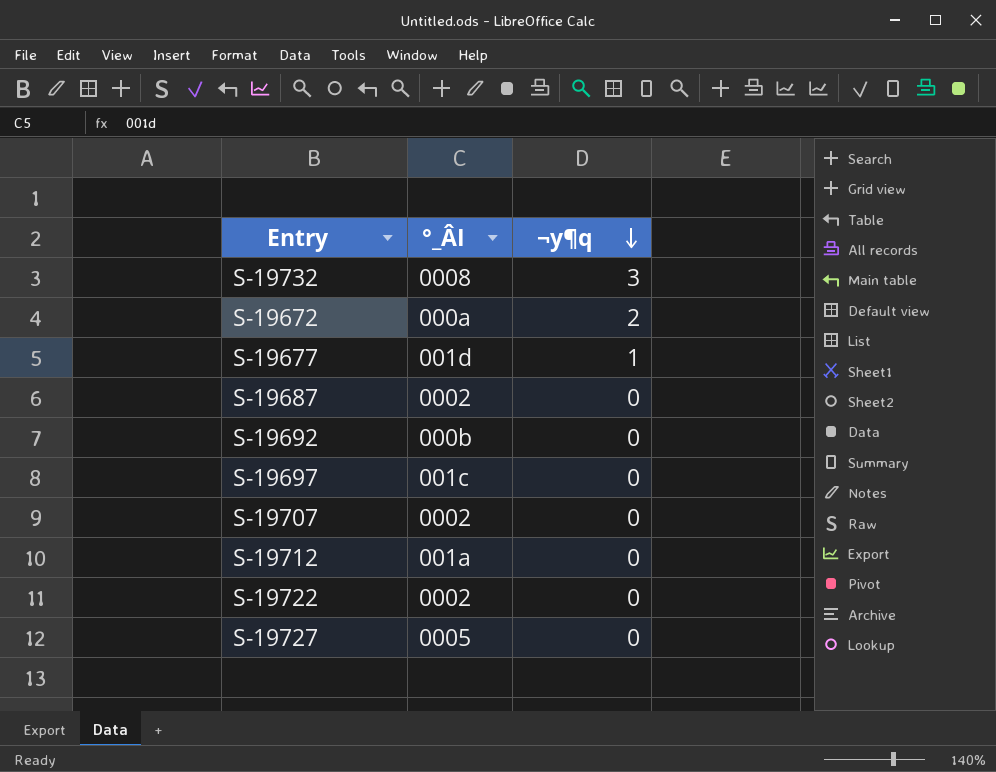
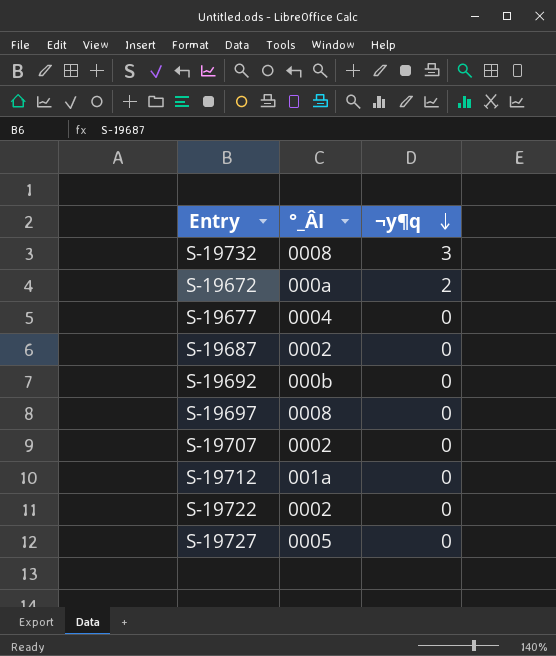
S-19677 | °_ÂI: 001d -> 0004
S-19677 | ¬y¶q: 1 -> 0
S-19697 | °_ÂI: 001c -> 0008

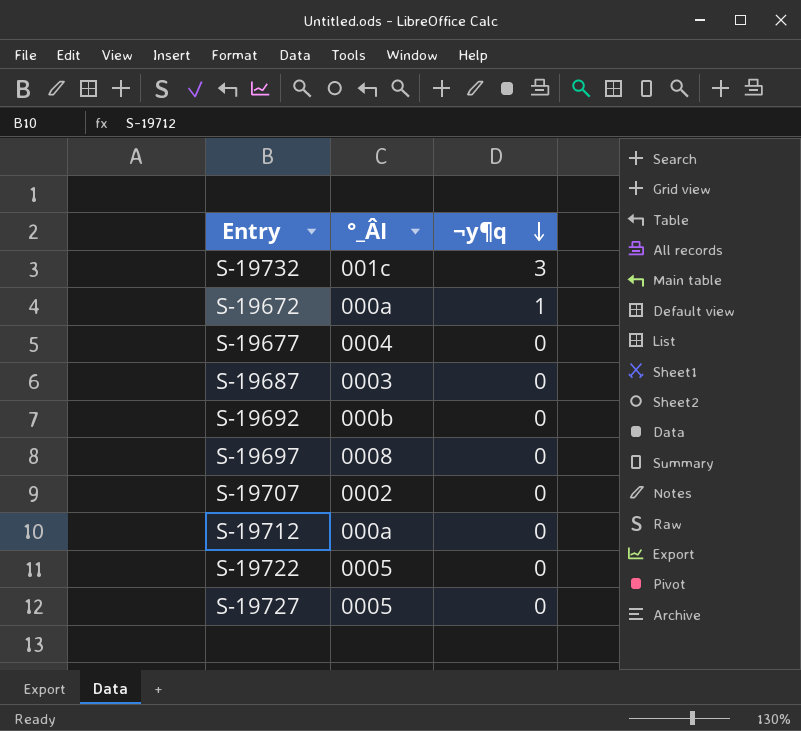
S-19732 | °_ÂI: 0008 -> 001c
S-19672 | ¬y¶q: 2 -> 1
S-19687 | °_ÂI: 0002 -> 0003
S-19712 | °_ÂI: 001a -> 000a
S-19722 | °_ÂI: 0002 -> 0005

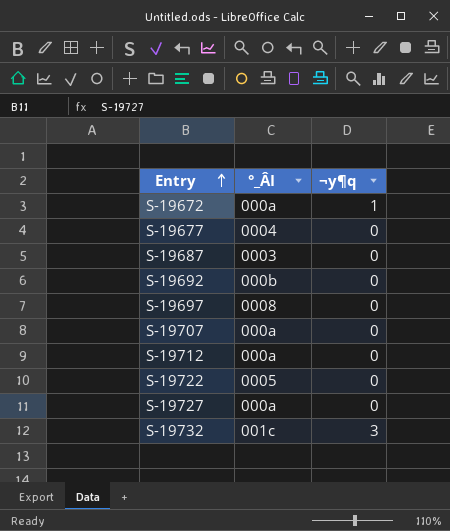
row order: ¬y¶q descending -> Entry ascending
S-19707 | °_ÂI: 0002 -> 000a
S-19727 | °_ÂI: 0005 -> 000a

